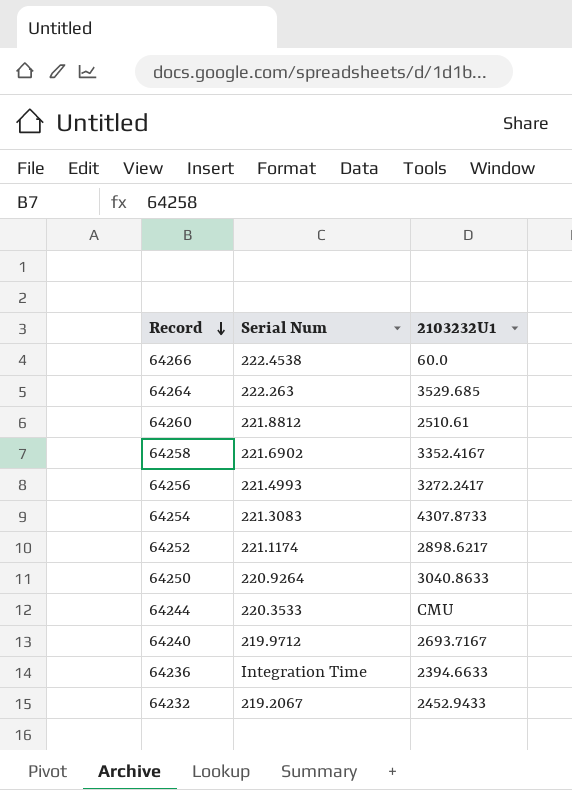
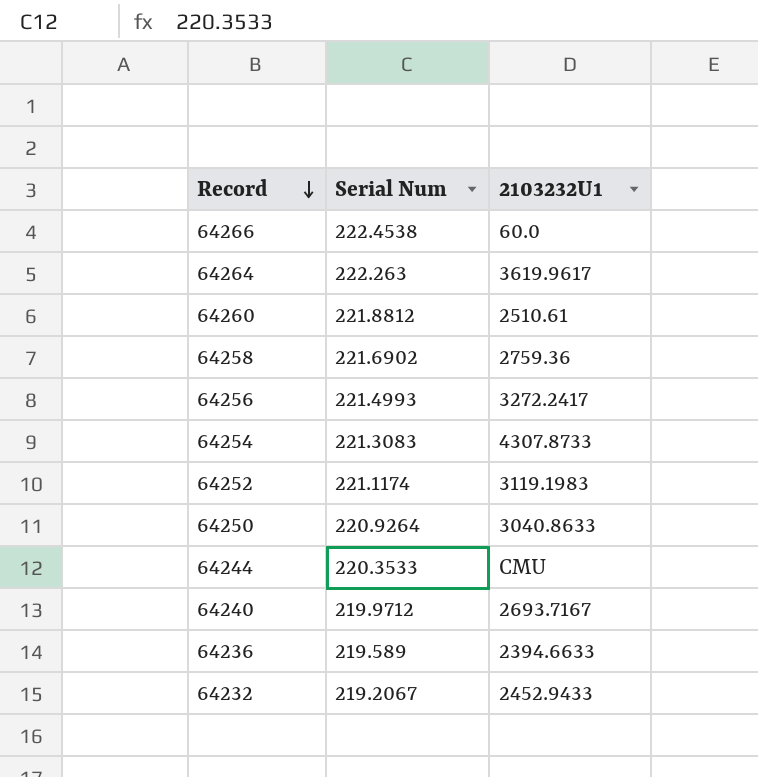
64264 | 2103232U1: 3529.685 -> 3619.9617
64258 | 2103232U1: 3352.4167 -> 2759.36
64252 | 2103232U1: 2898.6217 -> 3119.1983
64236 | Serial Num: Integration Time -> 219.589

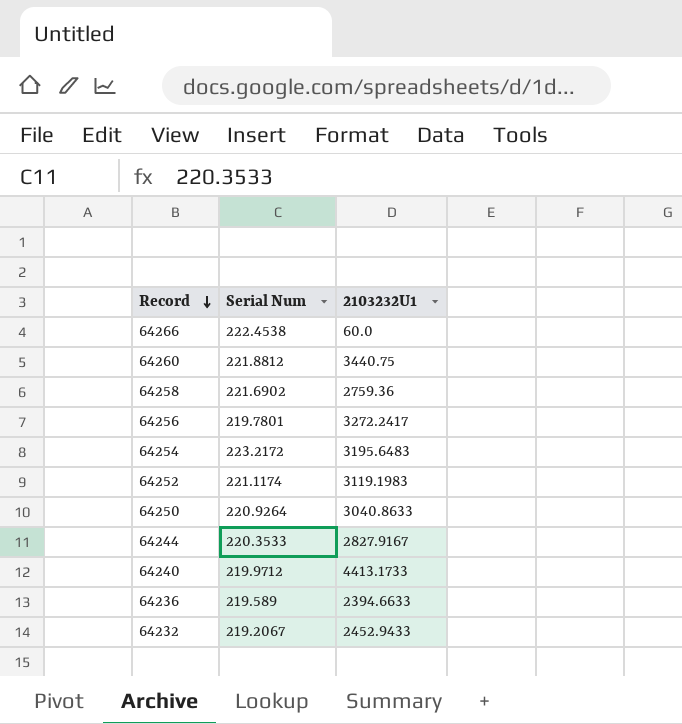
row 64264: 222.263 | 3619.9617 -> none
64260 | 2103232U1: 2510.61 -> 3440.75
64256 | Serial Num: 221.4993 -> 219.7801
64254 | Serial Num: 221.3083 -> 223.2172
64254 | 2103232U1: 4307.8733 -> 3195.6483
64244 | 2103232U1: CMU -> 2827.9167
64240 | 2103232U1: 2693.7167 -> 4413.1733

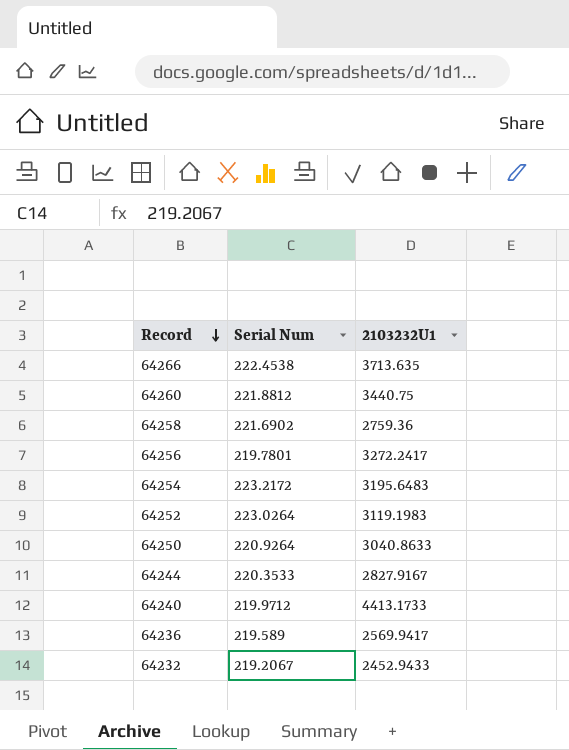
64266 | 2103232U1: 60.0 -> 3713.635
64252 | Serial Num: 221.1174 -> 223.0264
64236 | 2103232U1: 2394.6633 -> 2569.9417

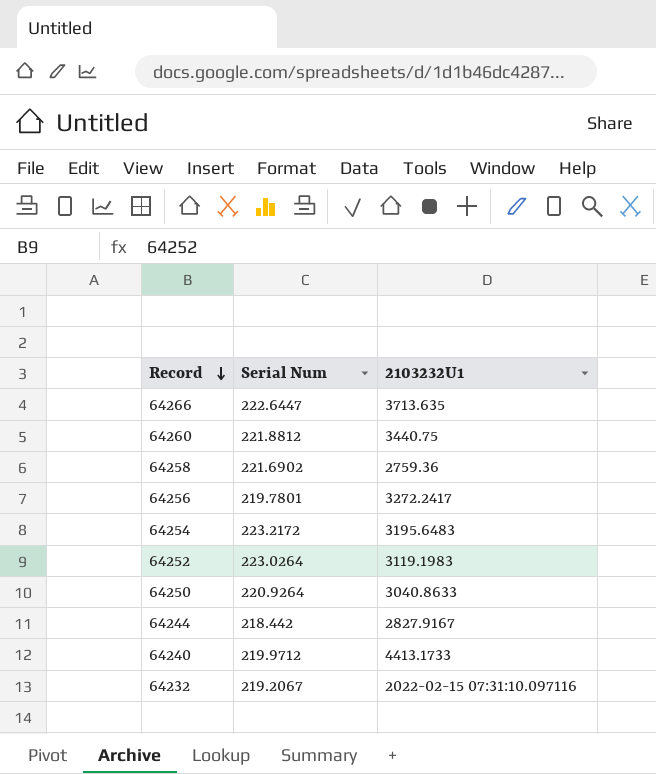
row 64236: 219.589 | 2569.9417 -> none
64266 | Serial Num: 222.4538 -> 222.6447
64244 | Serial Num: 220.3533 -> 218.442
64232 | 2103232U1: 2452.9433 -> 2022-02-15 07:31:10.097116

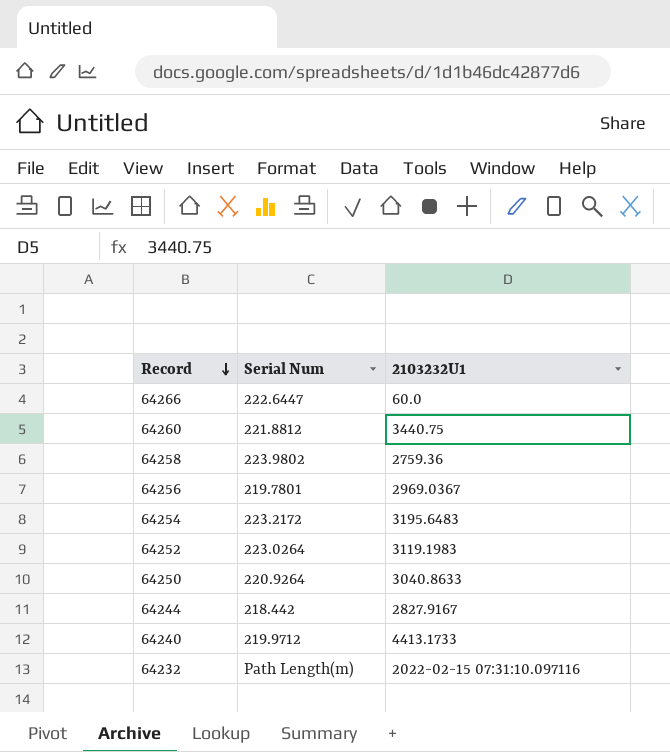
64266 | 2103232U1: 3713.635 -> 60.0
64258 | Serial Num: 221.6902 -> 223.9802
64256 | 2103232U1: 3272.2417 -> 2969.0367
64232 | Serial Num: 219.2067 -> Path Length(m)

